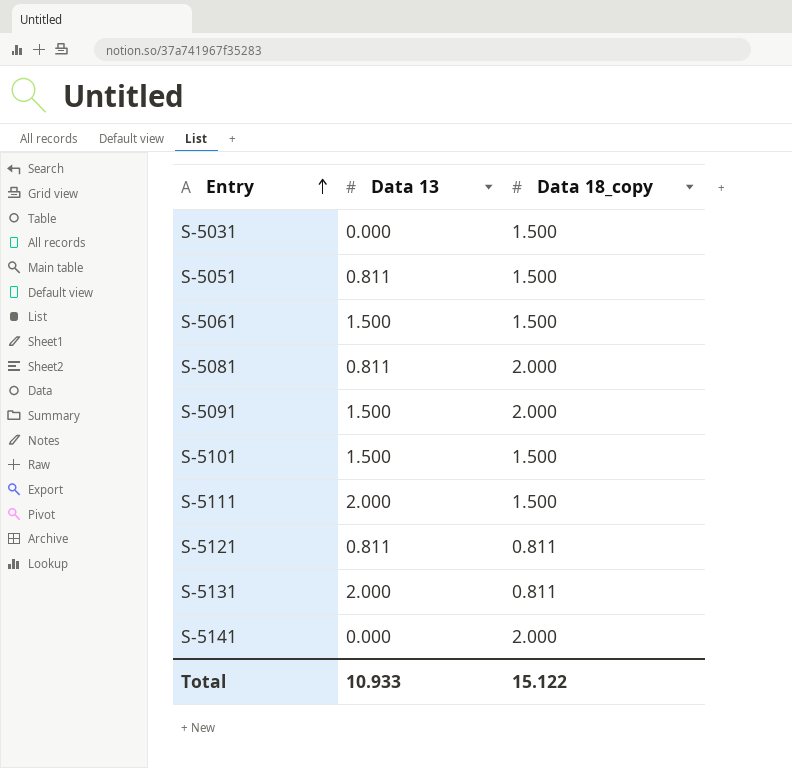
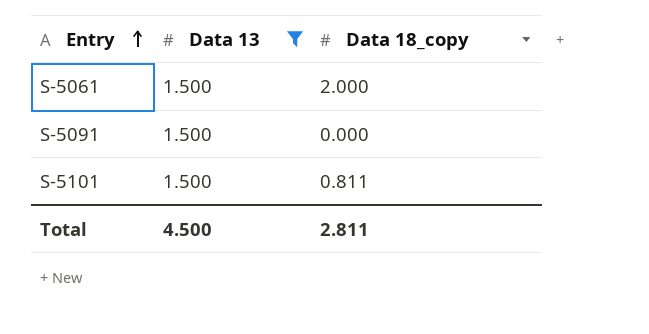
filter: none -> Data 13 = 1.500
S-5061 | Data 18_copy: 1.500 -> 2.000
S-5091 | Data 18_copy: 2.000 -> 0.000
S-5101 | Data 18_copy: 1.500 -> 0.811
Total | Data 13: 10.933 -> 4.500
Total | Data 18_copy: 15.122 -> 2.811

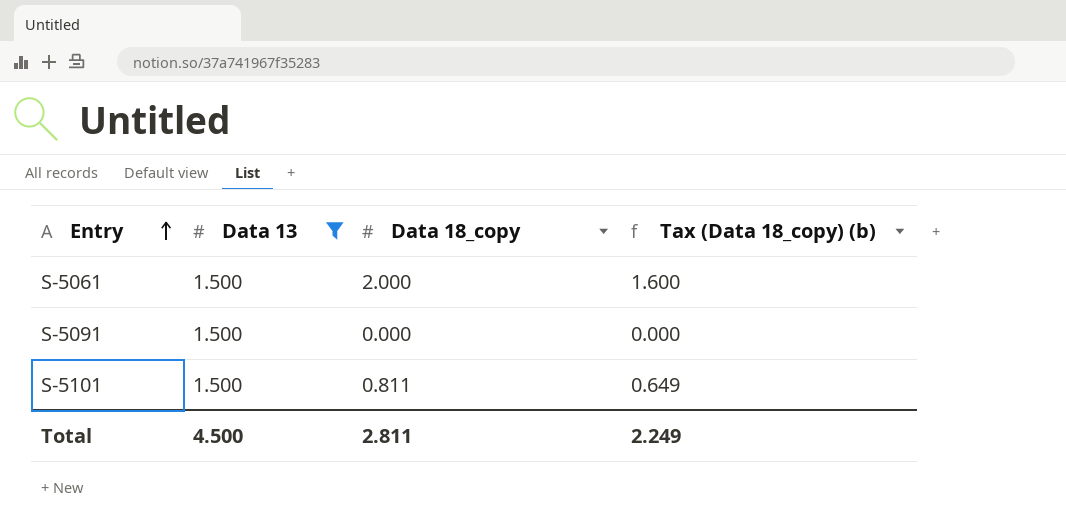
column Tax (Data 18_copy) (b) | formula: none -> [Data 18_copy] * 0.8

